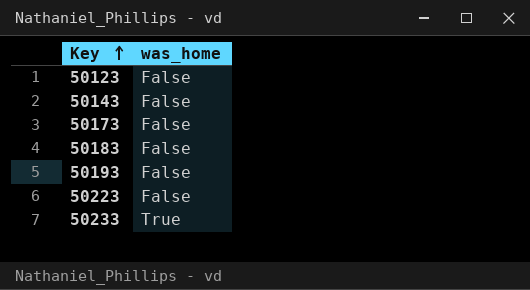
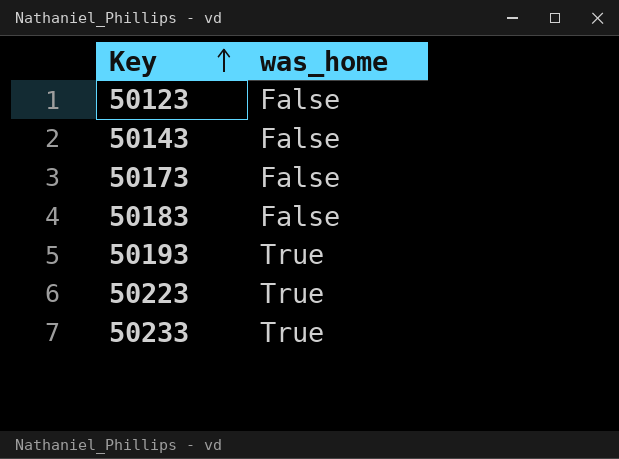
50193 | was_home: False -> True
50223 | was_home: False -> True

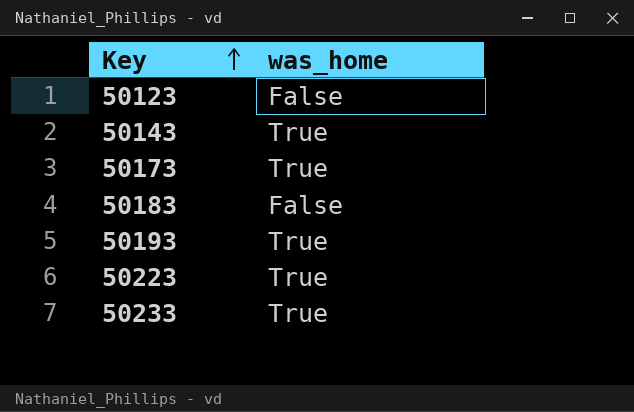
50143 | was_home: False -> True
50173 | was_home: False -> True

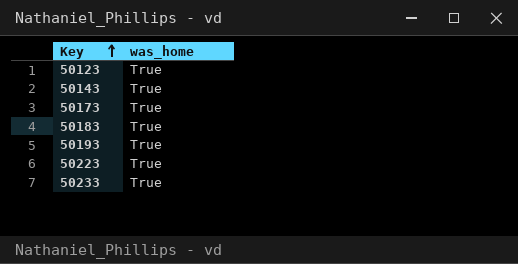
50123 | was_home: False -> True
50183 | was_home: False -> True

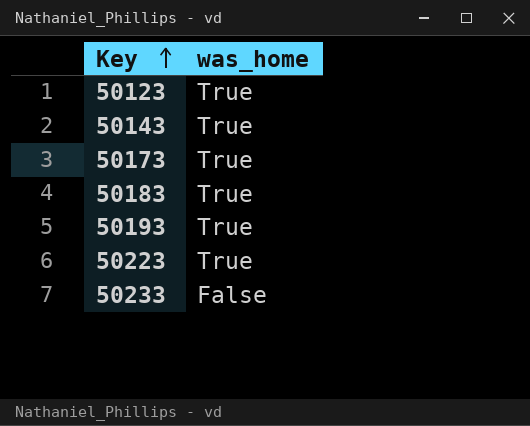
50233 | was_home: True -> False

